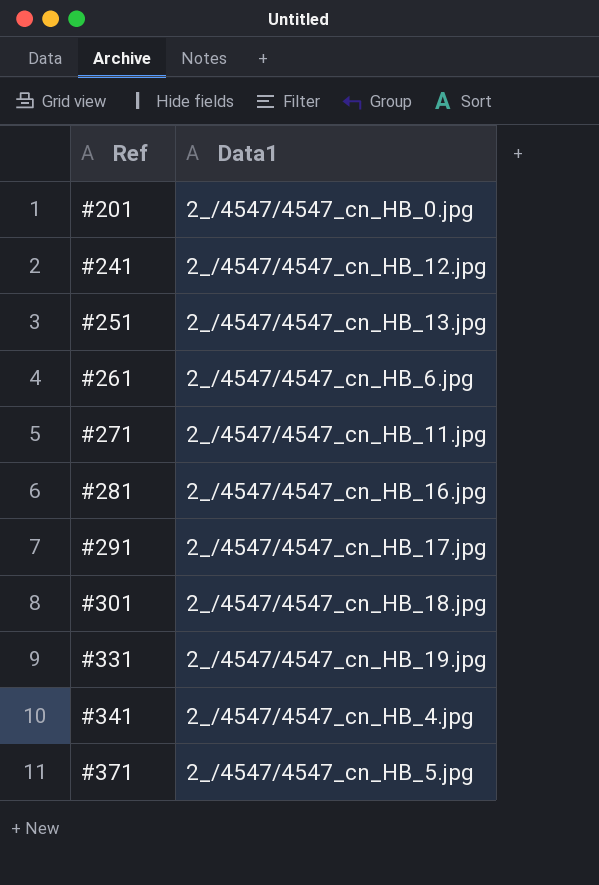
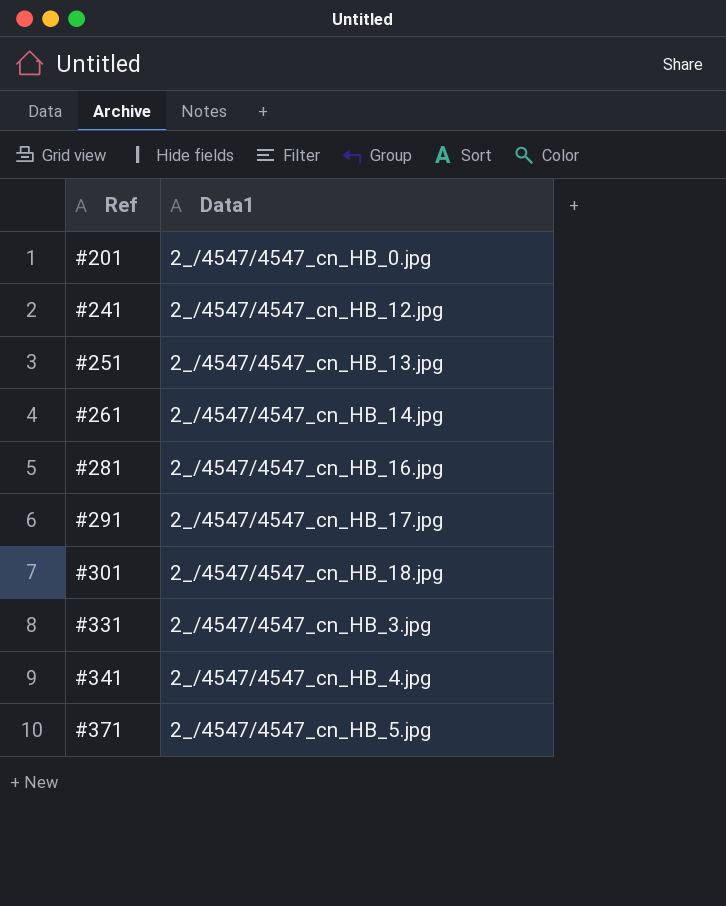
row #271: 2_/4547/4547_cn_HB_11.jpg -> none
#261 | Data1: 2_/4547/4547_cn_HB_6.jpg -> 2_/4547/4547_cn_HB_14.jpg
#331 | Data1: 2_/4547/4547_cn_HB_19.jpg -> 2_/4547/4547_cn_HB_3.jpg

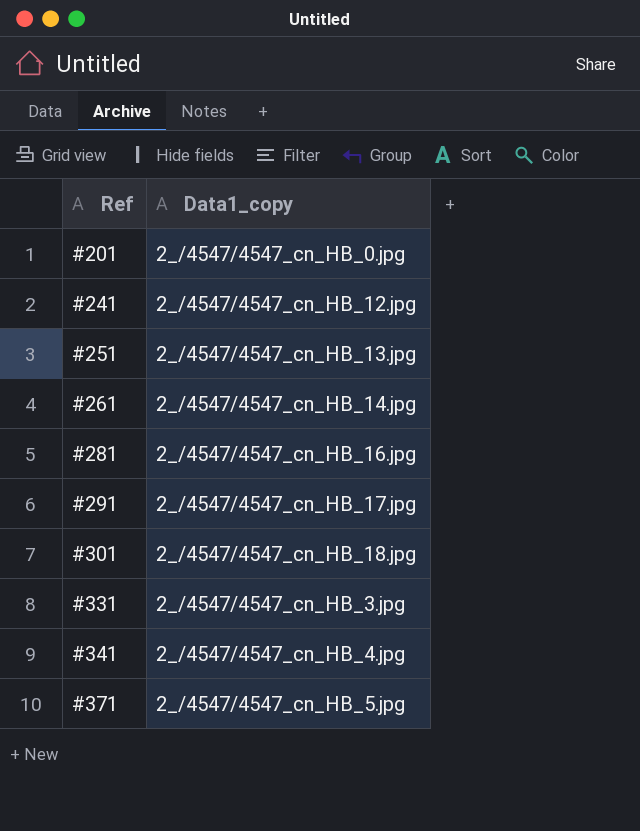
column name: Data1 -> Data1_copy

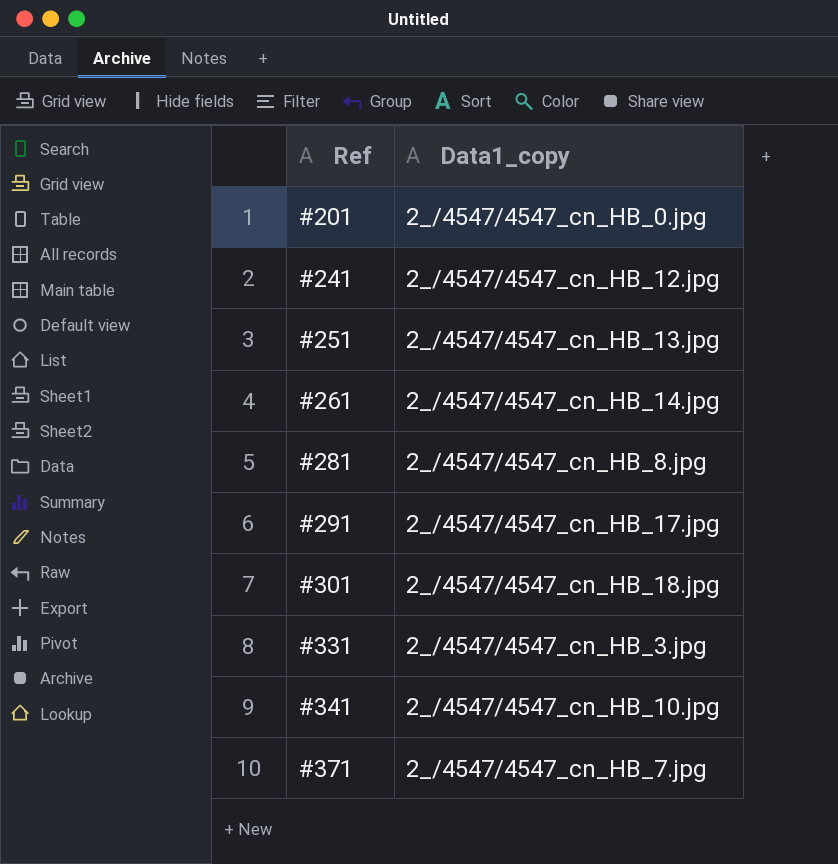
#281 | Data1_copy: 2_/4547/4547_cn_HB_16.jpg -> 2_/4547/4547_cn_HB_8.jpg
#341 | Data1_copy: 2_/4547/4547_cn_HB_4.jpg -> 2_/4547/4547_cn_HB_10.jpg
#371 | Data1_copy: 2_/4547/4547_cn_HB_5.jpg -> 2_/4547/4547_cn_HB_7.jpg

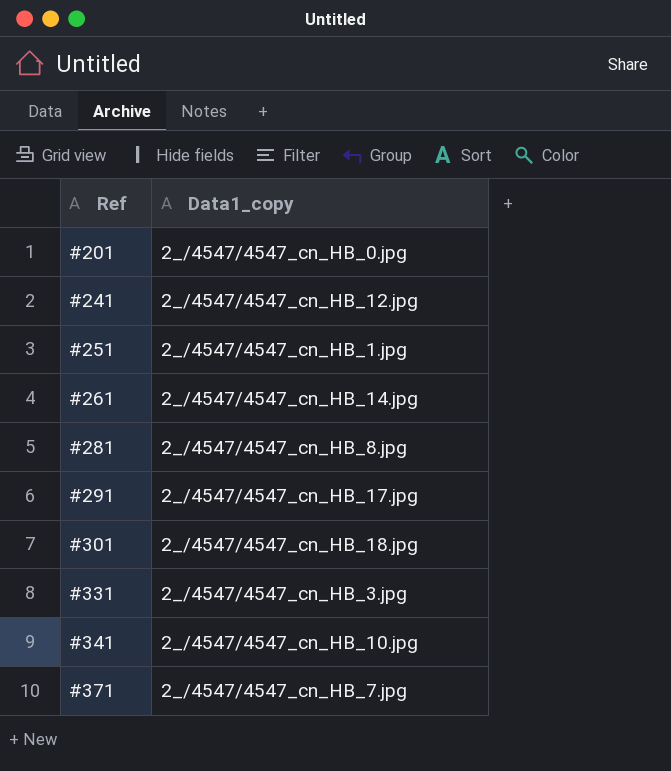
#251 | Data1_copy: 2_/4547/4547_cn_HB_13.jpg -> 2_/4547/4547_cn_HB_1.jpg

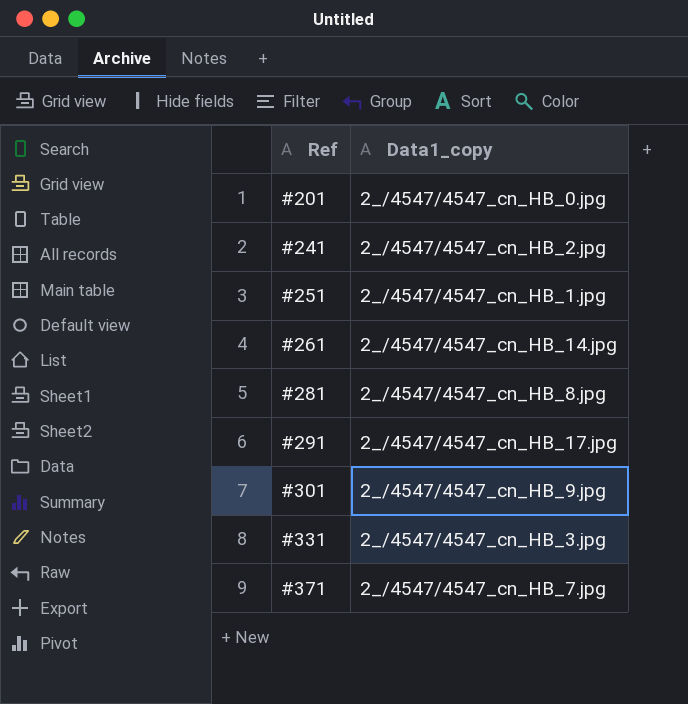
row #341: 2_/4547/4547_cn_HB_10.jpg -> none
#241 | Data1_copy: 2_/4547/4547_cn_HB_12.jpg -> 2_/4547/4547_cn_HB_2.jpg
#301 | Data1_copy: 2_/4547/4547_cn_HB_18.jpg -> 2_/4547/4547_cn_HB_9.jpg

